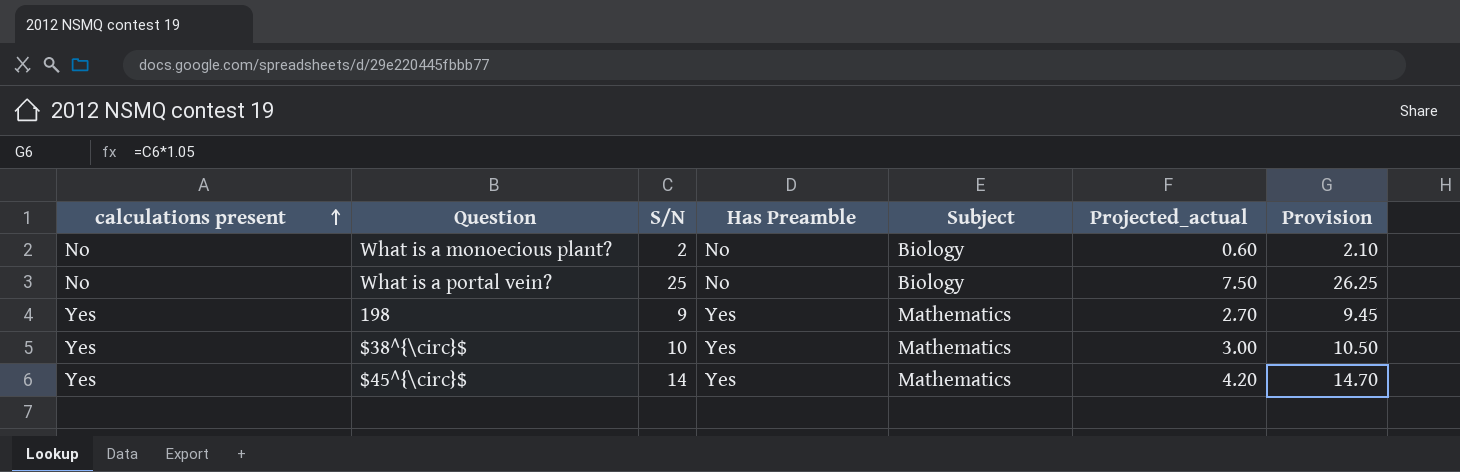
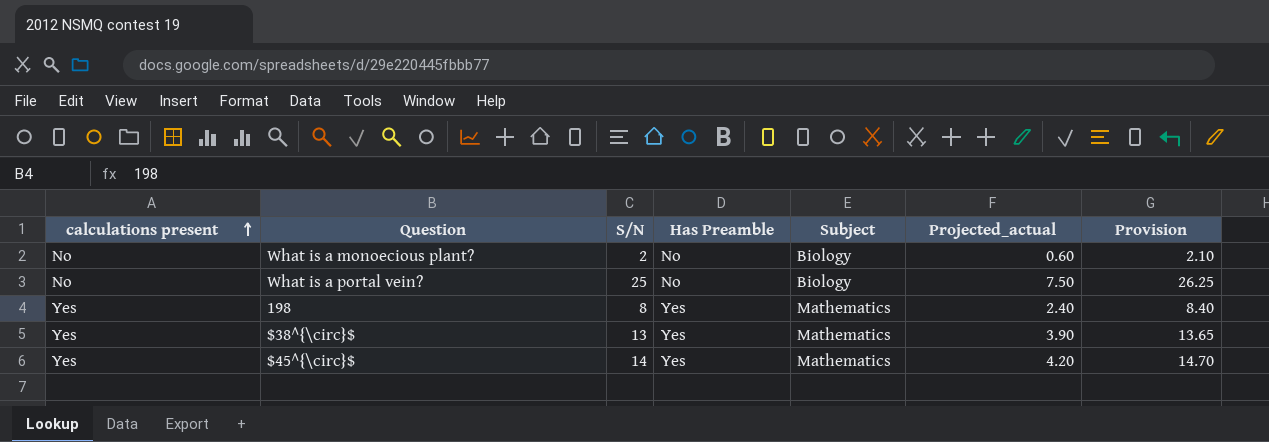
198 | S/N: 9 -> 8
198 | Projected_actual: 2.70 -> 2.40
198 | Provision: 9.45 -> 8.40
$38^{\circ}$ | S/N: 10 -> 13
$38^{\circ}$ | Projected_actual: 3.00 -> 3.90
$38^{\circ}$ | Provision: 10.50 -> 13.65

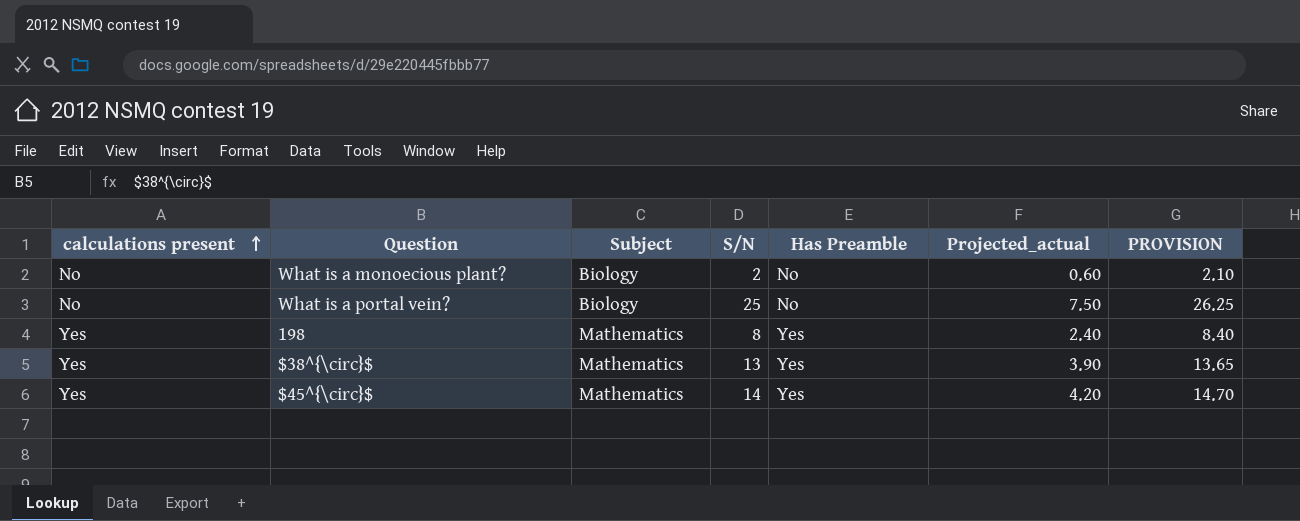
column Subject | position: 5 -> 3
column name: Provision -> PROVISION

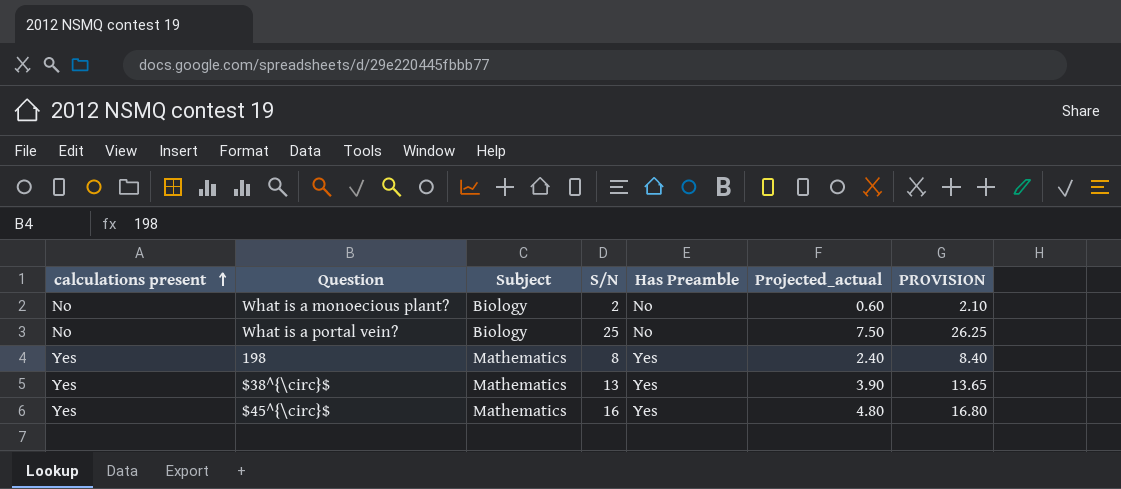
$45^{\circ}$ | S/N: 14 -> 16
$45^{\circ}$ | Projected_actual: 4.20 -> 4.80
$45^{\circ}$ | PROVISION: 14.70 -> 16.80

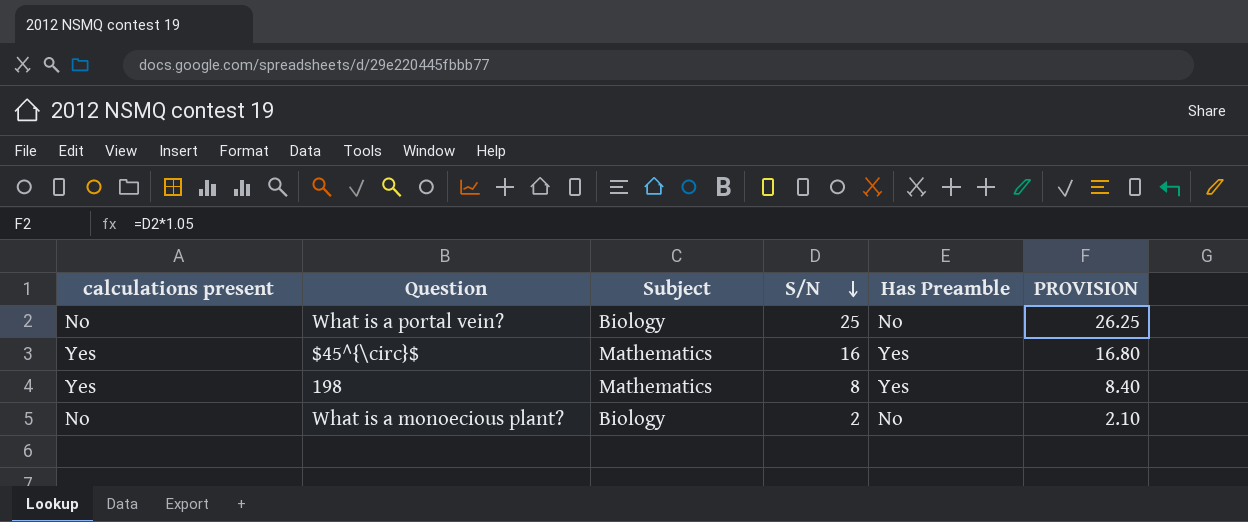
row order: calculations present ascending -> S/N descending
column Projected_actual | formula: [S/N] * 0.3 -> none
row $38^{\circ}$: Yes | Mathematics | 13 | Yes | 3.90 | 13.65 -> none

